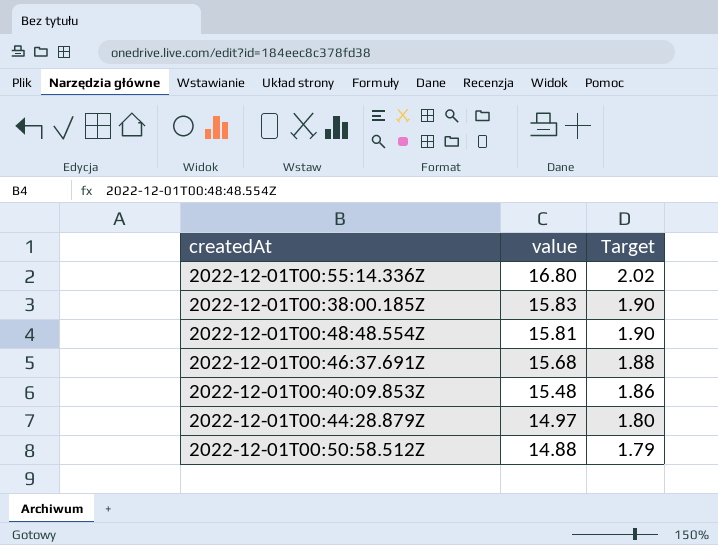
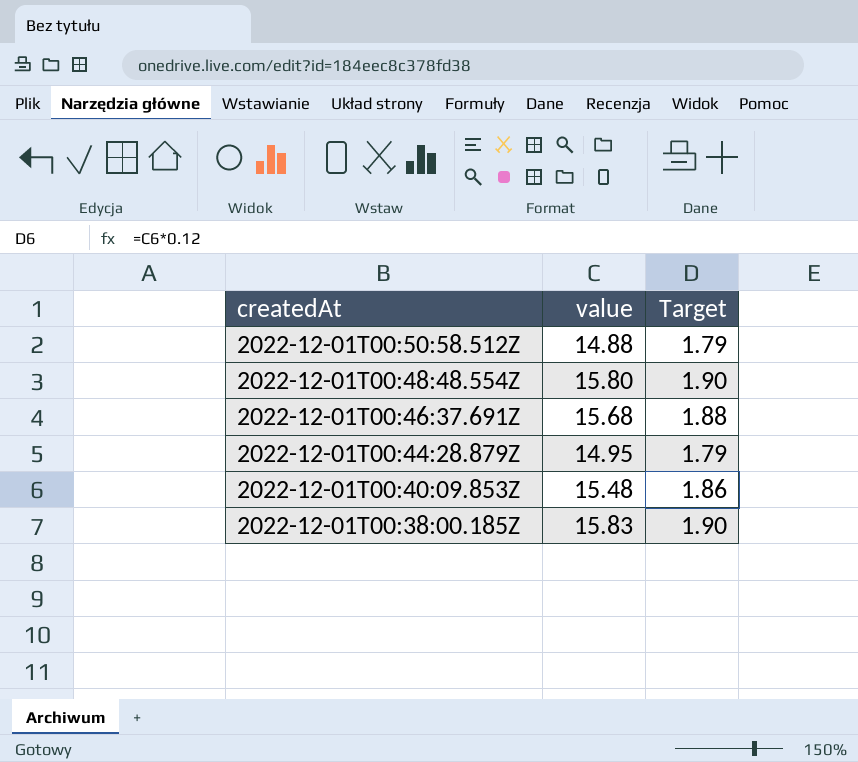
row order: value descending -> createdAt descending
row 2022-12-01T00:55:14.336Z: 16.80 | 2.02 -> none
2022-12-01T00:48:48.554Z | value: 15.81 -> 15.80
2022-12-01T00:44:28.879Z | value: 14.97 -> 14.95
2022-12-01T00:44:28.879Z | Target: 1.80 -> 1.79

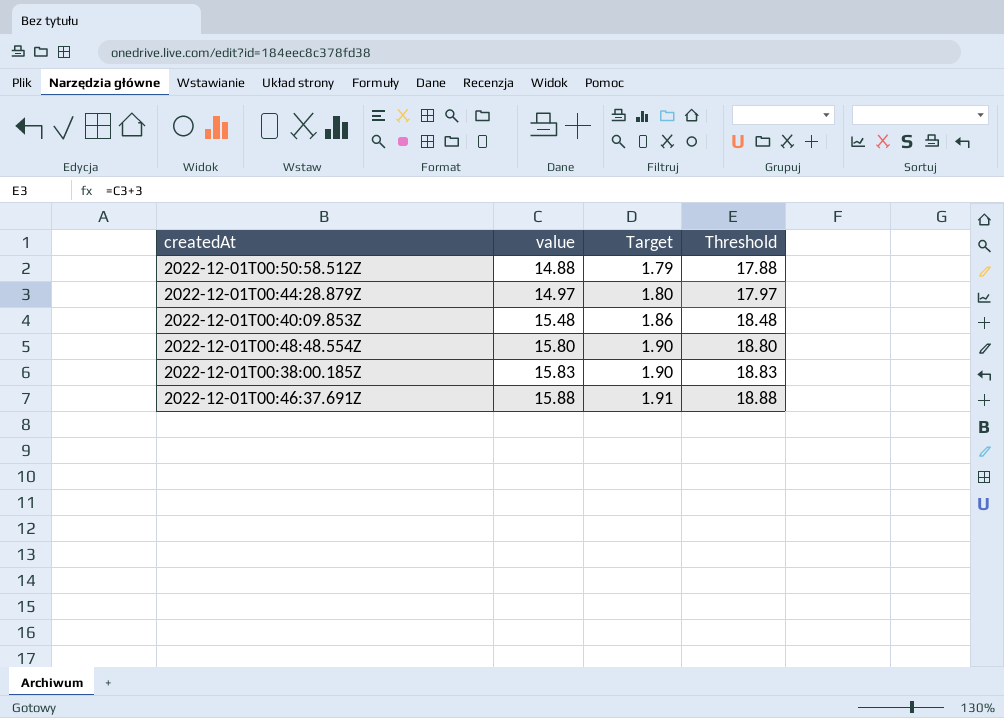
row order: createdAt descending -> value ascending
column Threshold | formula: none -> [value] + 3
2022-12-01T00:44:28.879Z | value: 14.95 -> 14.97
2022-12-01T00:44:28.879Z | Target: 1.79 -> 1.80
2022-12-01T00:46:37.691Z | value: 15.68 -> 15.88
2022-12-01T00:46:37.691Z | Target: 1.88 -> 1.91

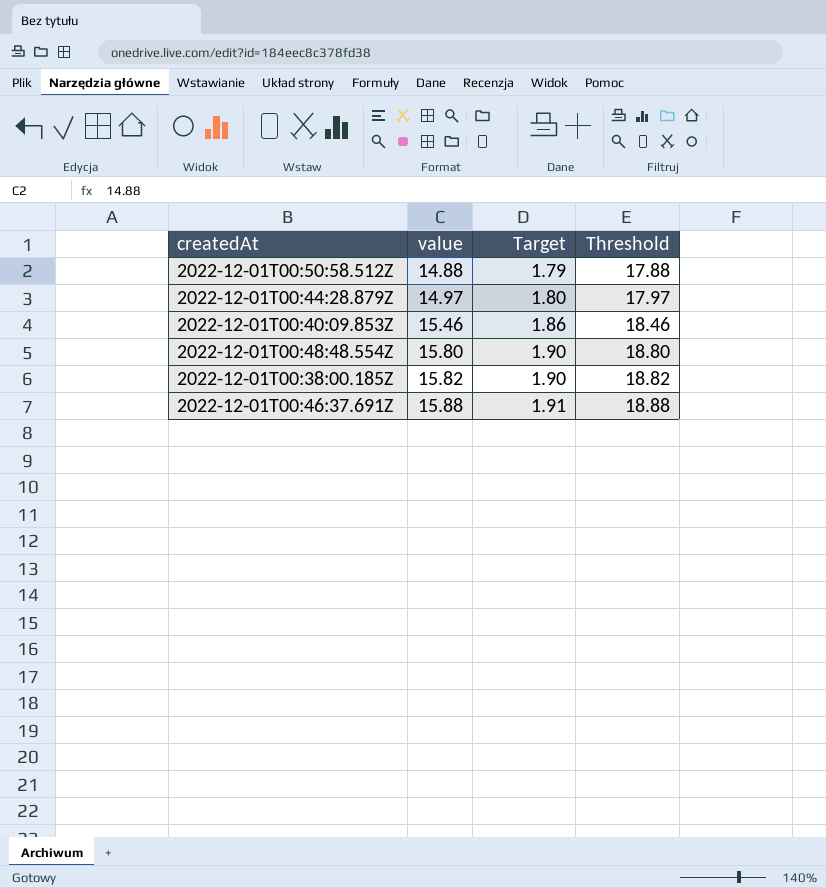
2022-12-01T00:40:09.853Z | value: 15.48 -> 15.46
2022-12-01T00:40:09.853Z | Threshold: 18.48 -> 18.46
2022-12-01T00:38:00.185Z | value: 15.83 -> 15.82
2022-12-01T00:38:00.185Z | Threshold: 18.83 -> 18.82

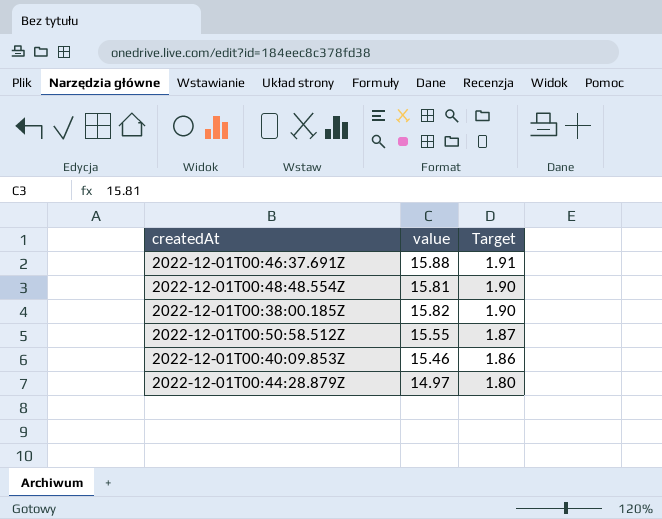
row order: value ascending -> Target descending
column Threshold | formula: [value] + 3 -> none
2022-12-01T00:48:48.554Z | value: 15.80 -> 15.81
2022-12-01T00:50:58.512Z | value: 14.88 -> 15.55
2022-12-01T00:50:58.512Z | Target: 1.79 -> 1.87

